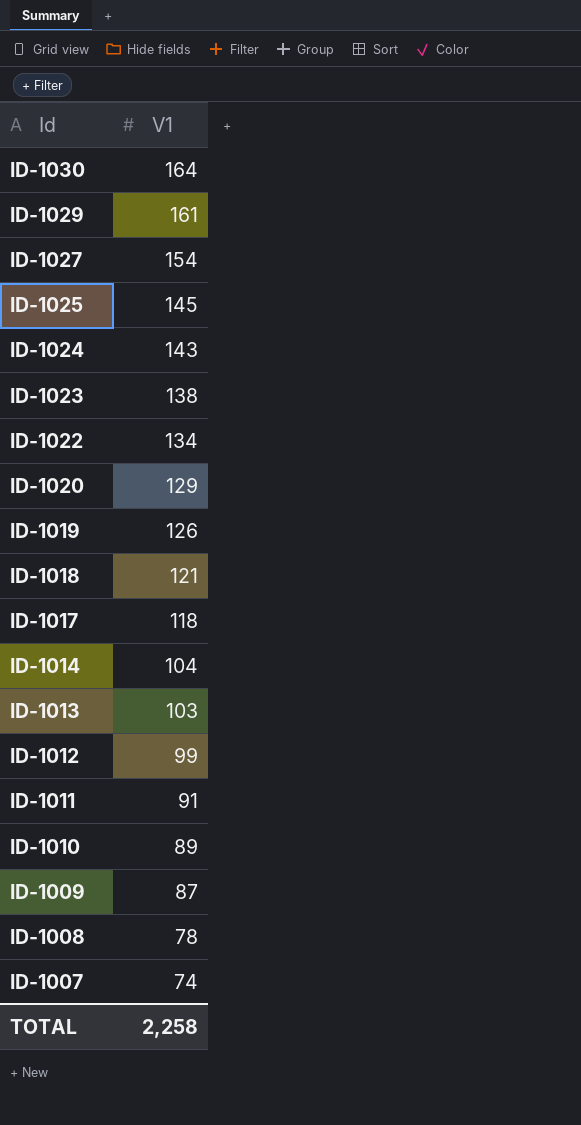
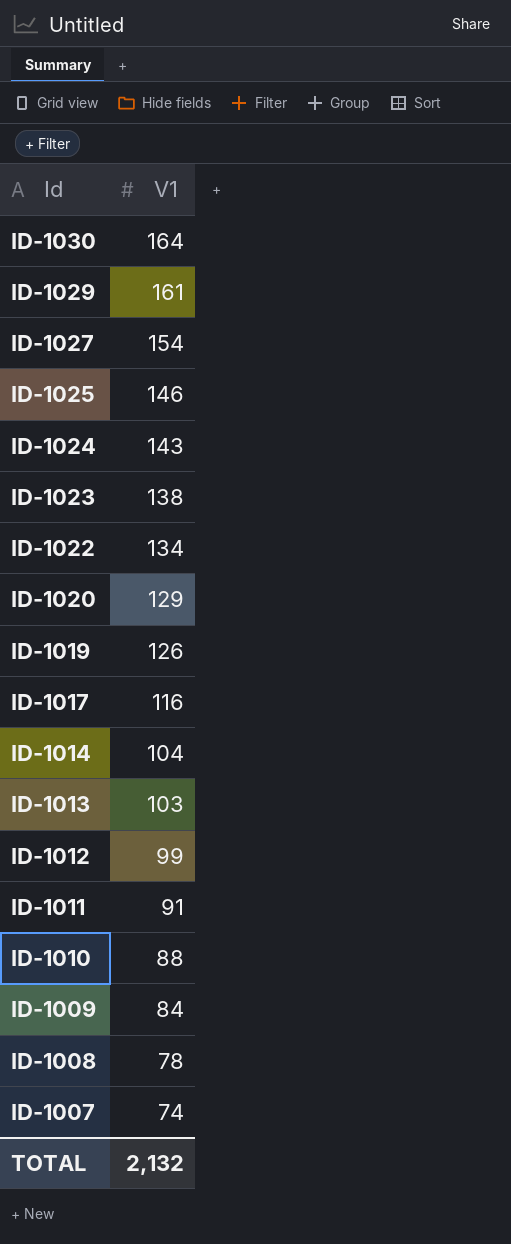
row ID-1018: 121 -> none
ID-1025 | V1: 145 -> 146
ID-1017 | V1: 118 -> 116
ID-1010 | V1: 89 -> 88
ID-1009 | V1: 87 -> 84
TOTAL | V1: 2,258 -> 2,132

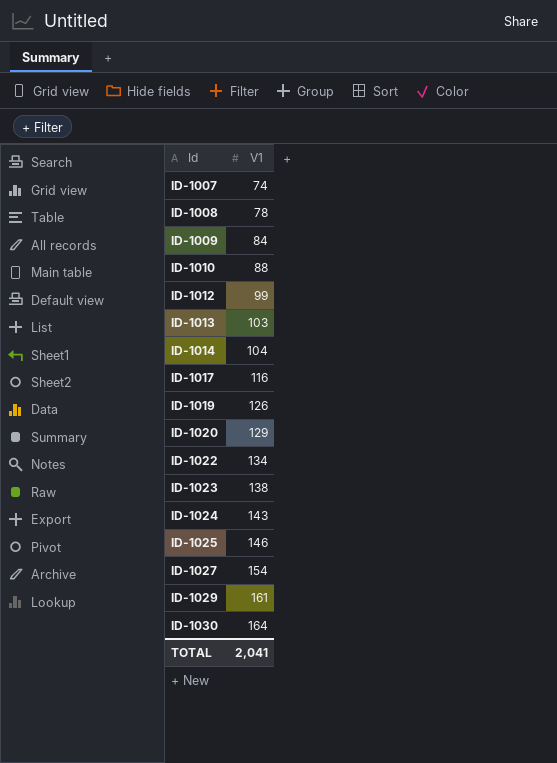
row order: Id descending -> Id ascending
row ID-1011: 91 -> none
TOTAL | V1: 2,132 -> 2,041

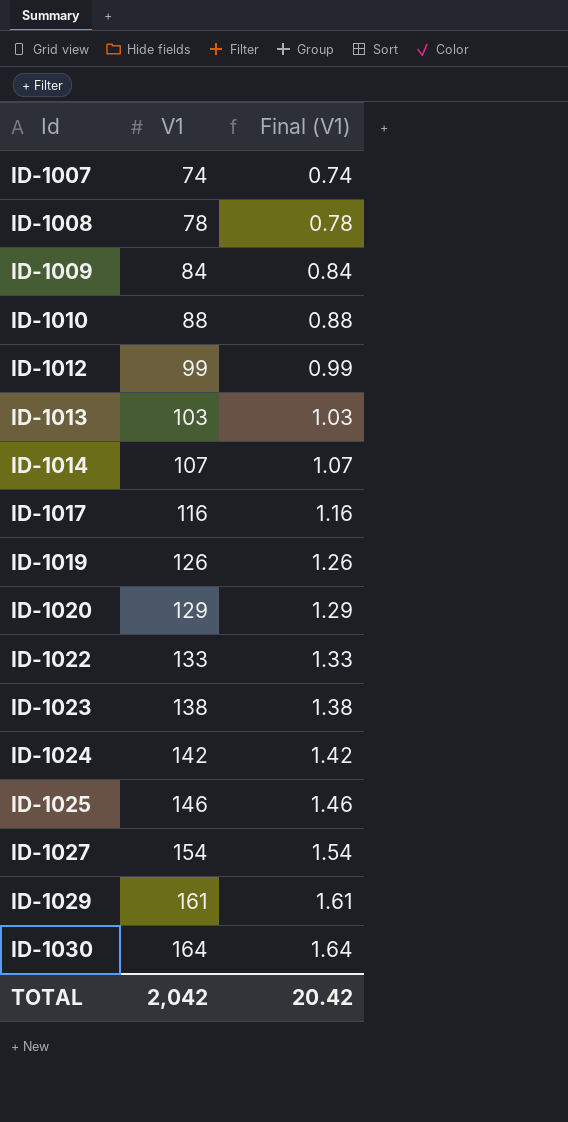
column Final (V1) | formula: none -> [V1] * 0.01
ID-1014 | V1: 104 -> 107
ID-1022 | V1: 134 -> 133
ID-1024 | V1: 143 -> 142
TOTAL | V1: 2,041 -> 2,042

